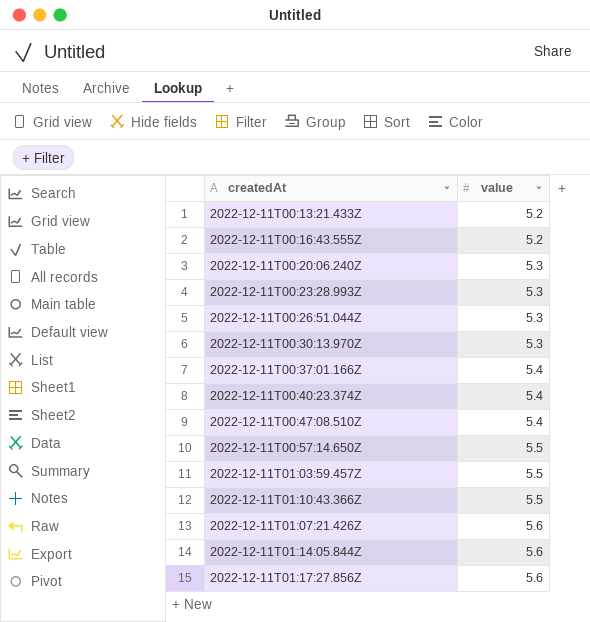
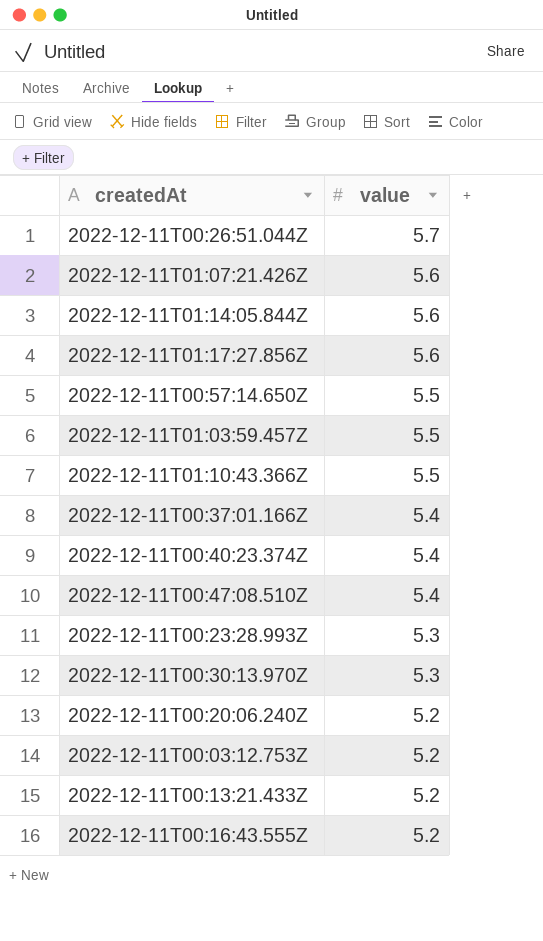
row order: value ascending -> value descending
2022-12-11T00:26:51.044Z | value: 5.3 -> 5.7
2022-12-11T00:20:06.240Z | value: 5.3 -> 5.2
row 2022-12-11T00:03:12.753Z: none -> 5.2

